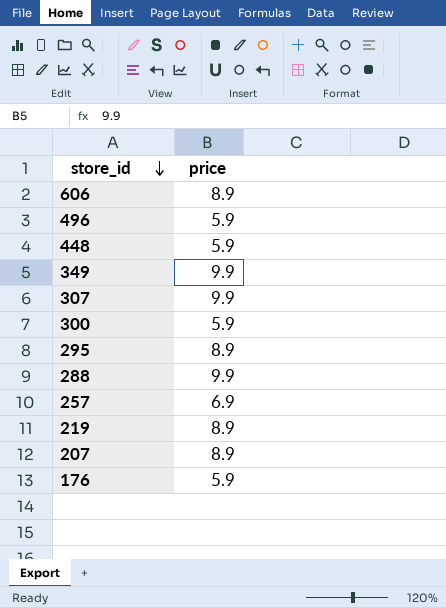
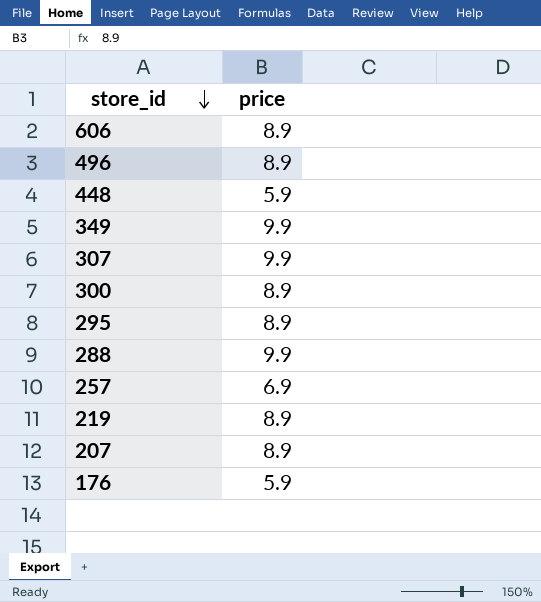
496 | price: 5.9 -> 8.9
300 | price: 5.9 -> 8.9

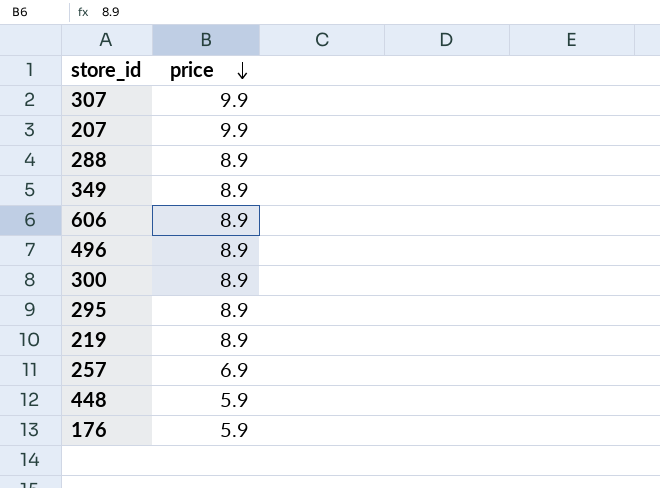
row order: store_id descending -> price descending
207 | price: 8.9 -> 9.9
288 | price: 9.9 -> 8.9
349 | price: 9.9 -> 8.9

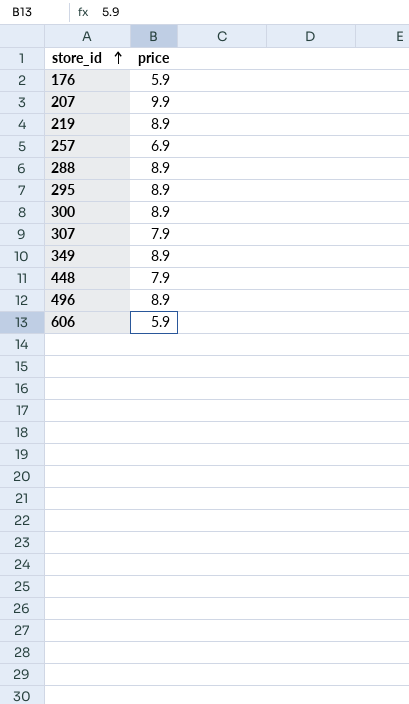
row order: price descending -> store_id ascending
307 | price: 9.9 -> 7.9
448 | price: 5.9 -> 7.9
606 | price: 8.9 -> 5.9

